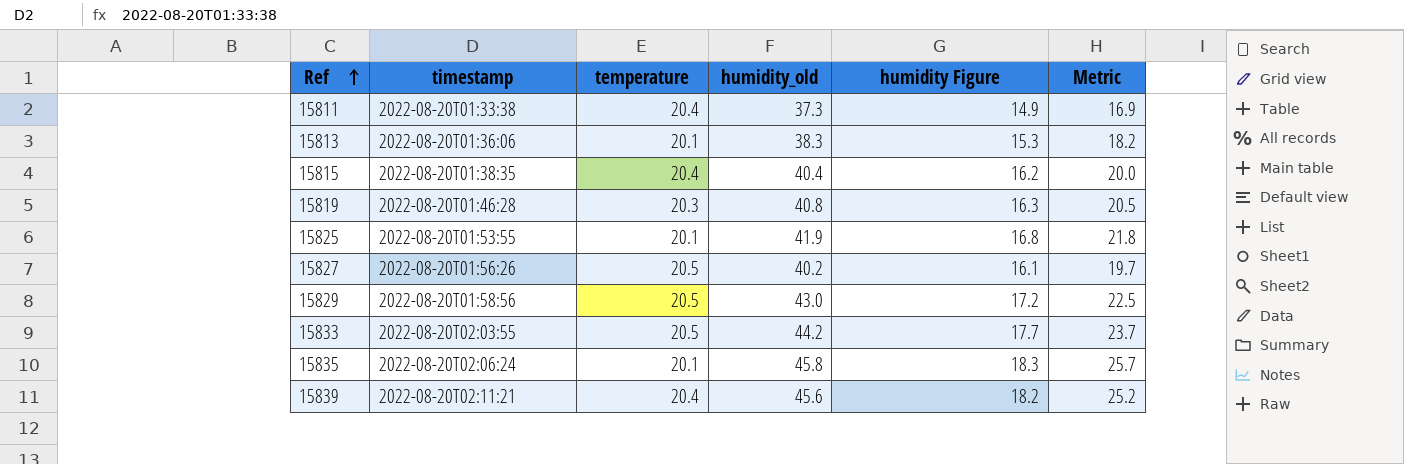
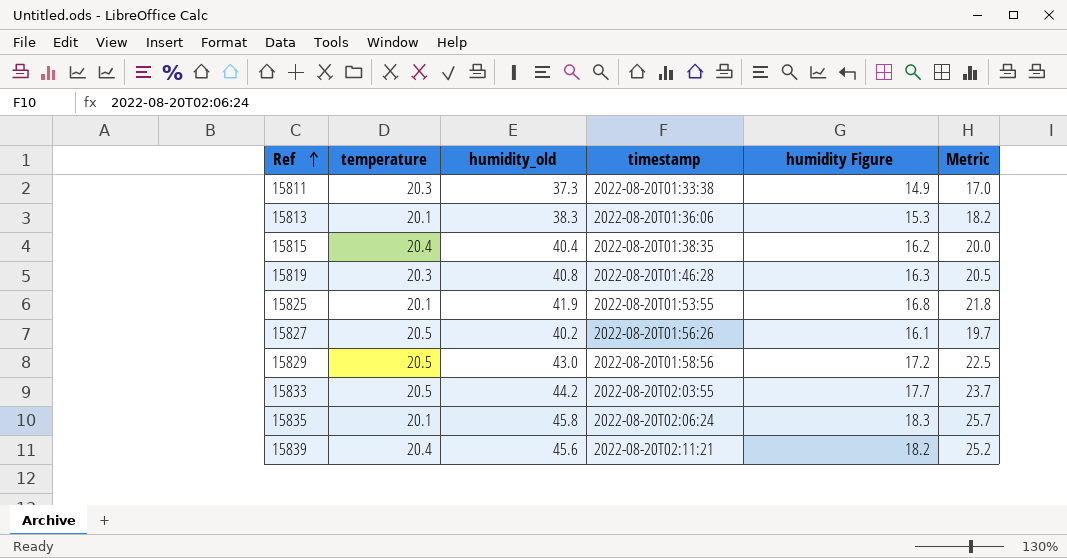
column timestamp | position: 2 -> 4
15811 | temperature: 20.4 -> 20.3
15811 | Metric: 16.9 -> 17.0

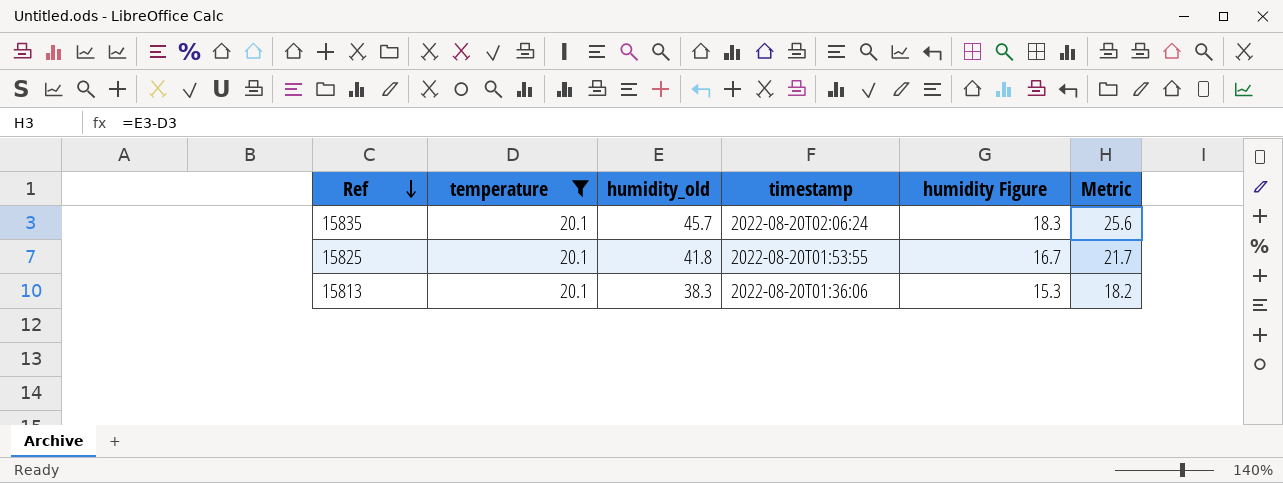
filter: none -> temperature = 20.1
row order: Ref ascending -> Ref descending
15835 | humidity_old: 45.8 -> 45.7
15835 | Metric: 25.7 -> 25.6
15825 | humidity_old: 41.9 -> 41.8
15825 | humidity Figure: 16.8 -> 16.7
15825 | Metric: 21.8 -> 21.7

